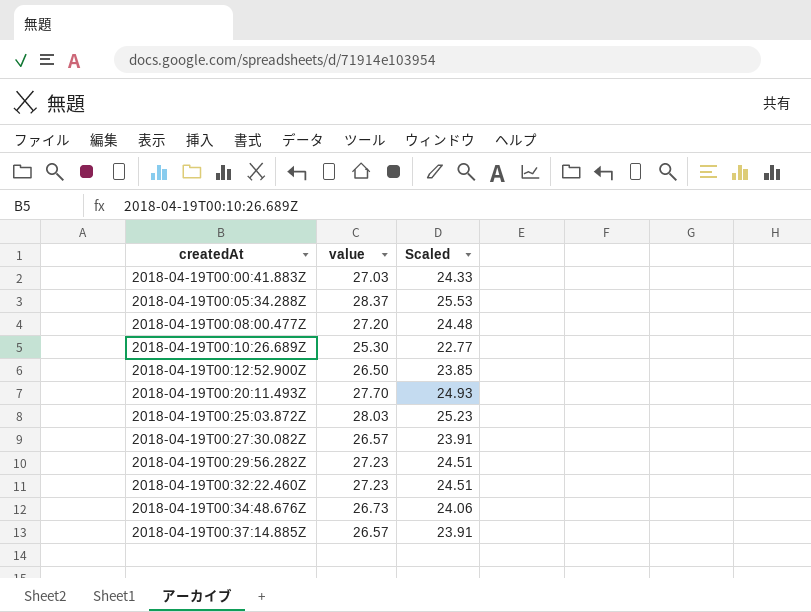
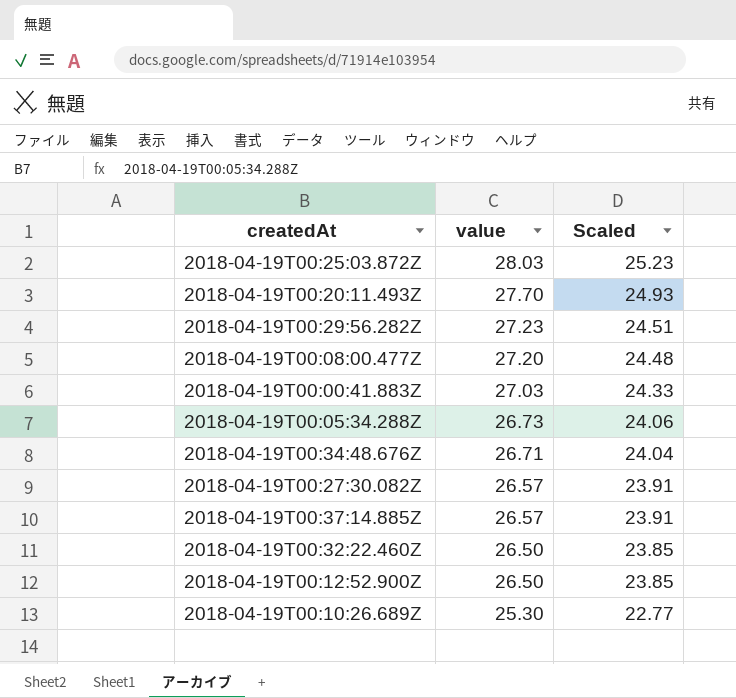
row order: createdAt ascending -> value descending
2018-04-19T00:05:34.288Z | value: 28.37 -> 26.73
2018-04-19T00:05:34.288Z | Scaled: 25.53 -> 24.06
2018-04-19T00:34:48.676Z | value: 26.73 -> 26.71
2018-04-19T00:34:48.676Z | Scaled: 24.06 -> 24.04
2018-04-19T00:32:22.460Z | value: 27.23 -> 26.50
2018-04-19T00:32:22.460Z | Scaled: 24.51 -> 23.85

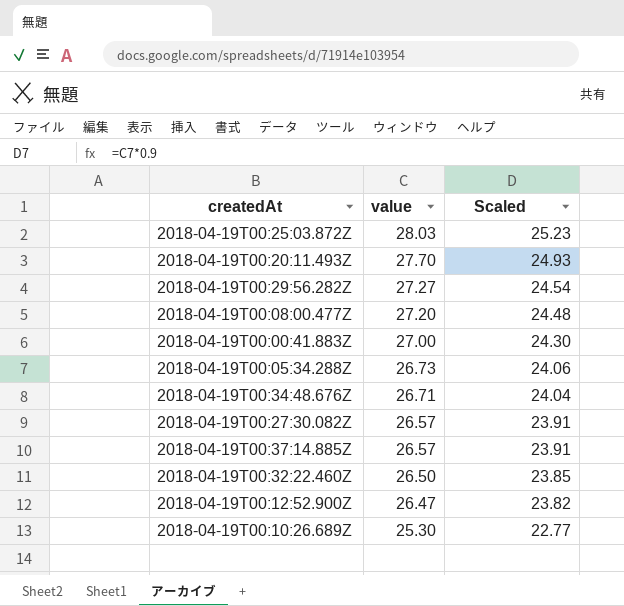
2018-04-19T00:29:56.282Z | value: 27.23 -> 27.27
2018-04-19T00:29:56.282Z | Scaled: 24.51 -> 24.54
2018-04-19T00:00:41.883Z | value: 27.03 -> 27.00
2018-04-19T00:00:41.883Z | Scaled: 24.33 -> 24.30
2018-04-19T00:12:52.900Z | value: 26.50 -> 26.47
2018-04-19T00:12:52.900Z | Scaled: 23.85 -> 23.82

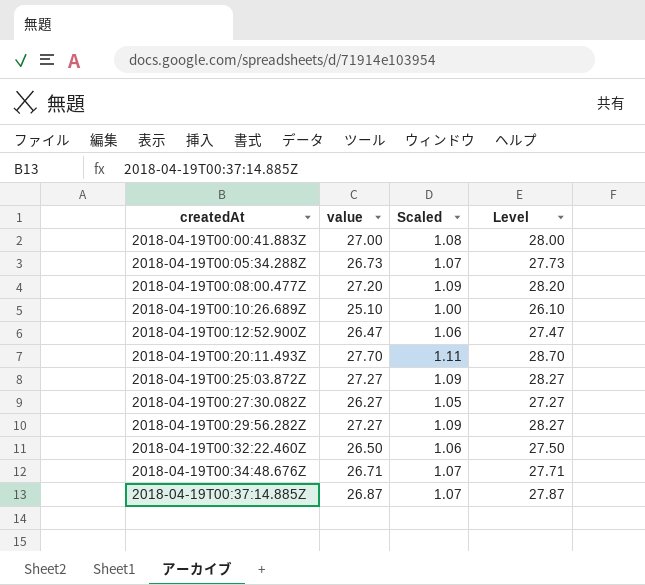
row order: value descending -> createdAt ascending
column Scaled | formula: [value] * 0.9 -> [value] * 0.04
column Level | formula: none -> [value] + 1
2018-04-19T00:10:26.689Z | value: 25.30 -> 25.10
2018-04-19T00:25:03.872Z | value: 28.03 -> 27.27
2018-04-19T00:27:30.082Z | value: 26.57 -> 26.27
2018-04-19T00:37:14.885Z | value: 26.57 -> 26.87

